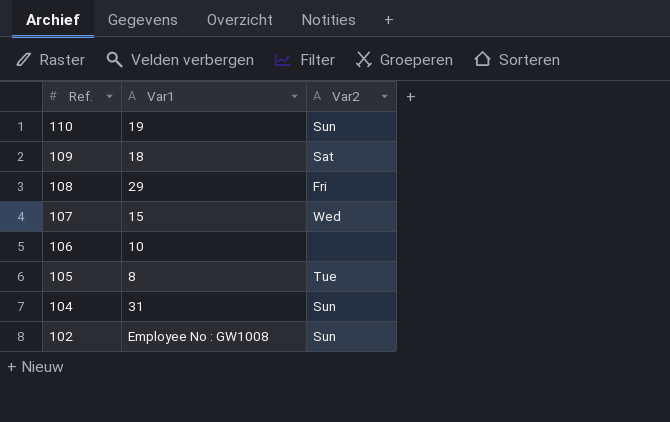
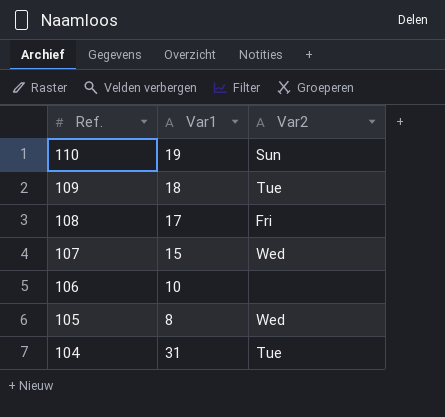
row 102: Employee No : GW1008 | Sun -> none
109 | Var2: Sat -> Tue
108 | Var1: 29 -> 17
105 | Var2: Tue -> Wed
104 | Var2: Sun -> Tue

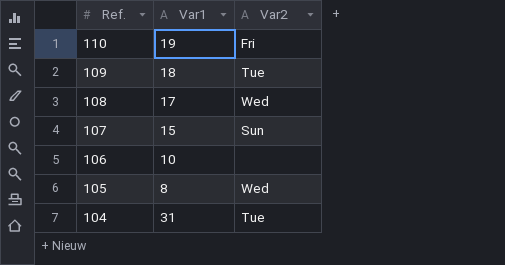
110 | Var2: Sun -> Fri
108 | Var2: Fri -> Wed
107 | Var2: Wed -> Sun

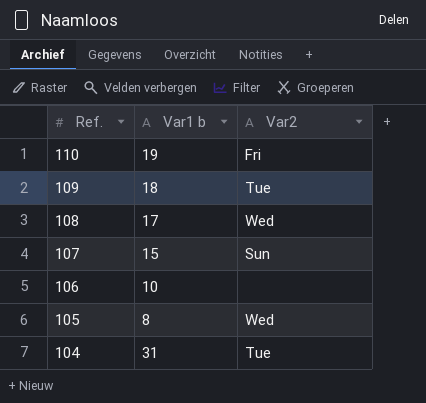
column name: Var1 -> Var1 b

